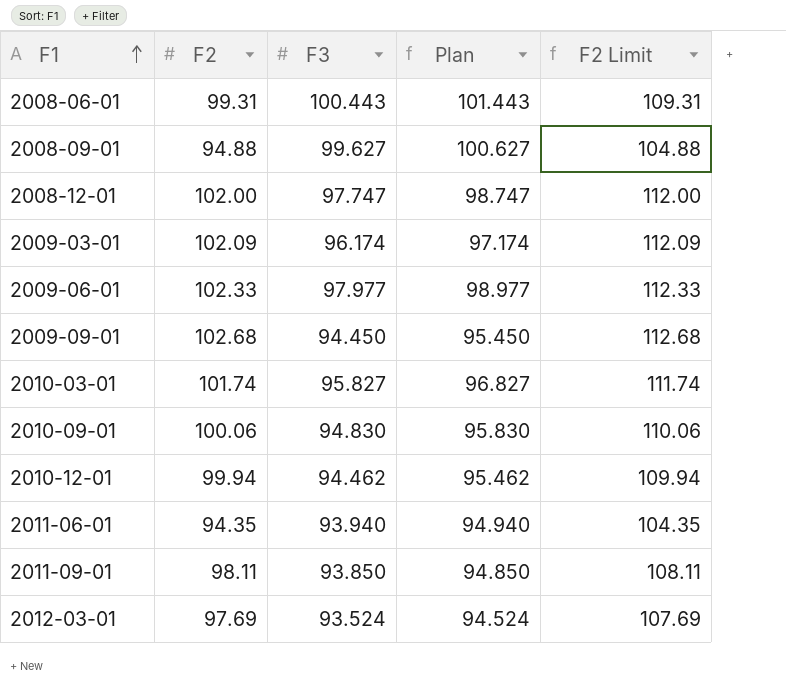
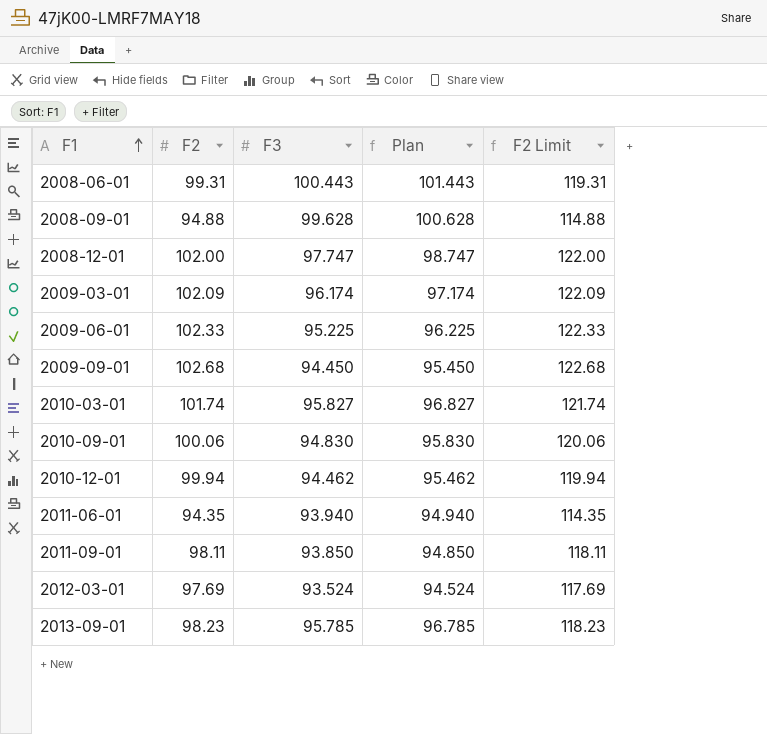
column F2 Limit | formula: [F2] + 10 -> [F2] + 20
2008-09-01 | F3: 99.627 -> 99.628
2008-09-01 | Plan: 100.627 -> 100.628
2009-06-01 | F3: 97.977 -> 95.225
2009-06-01 | Plan: 98.977 -> 96.225
row 2013-09-01: none -> 98.23 | 95.785 | 96.785 | 118.23

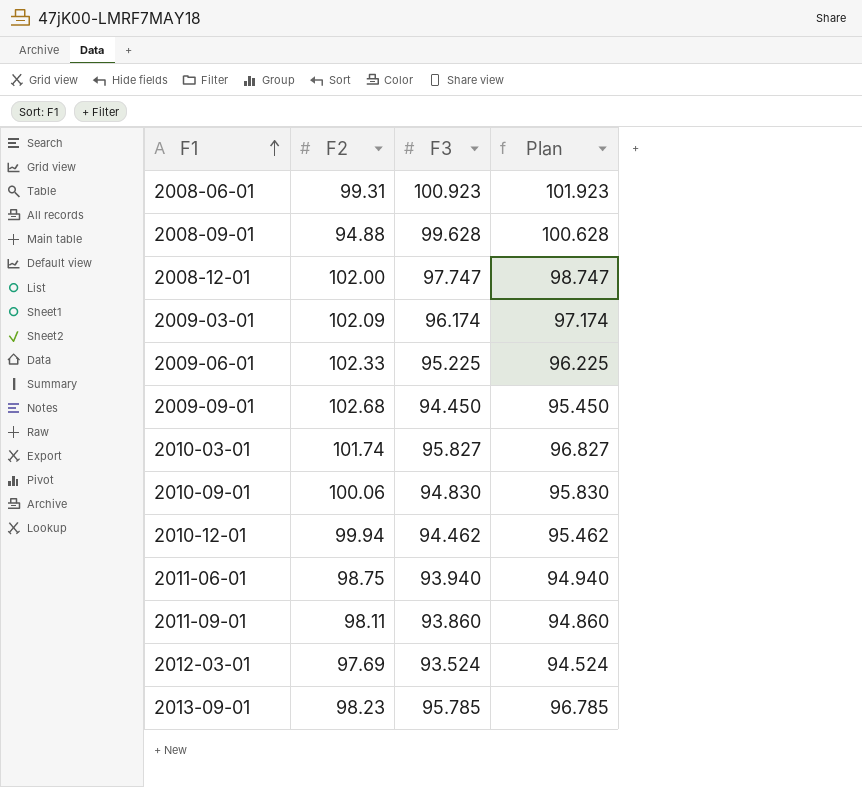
column F2 Limit | formula: [F2] + 20 -> none
2008-06-01 | F3: 100.443 -> 100.923
2008-06-01 | Plan: 101.443 -> 101.923
2011-06-01 | F2: 94.35 -> 98.75
2011-09-01 | F3: 93.850 -> 93.860
2011-09-01 | Plan: 94.850 -> 94.860

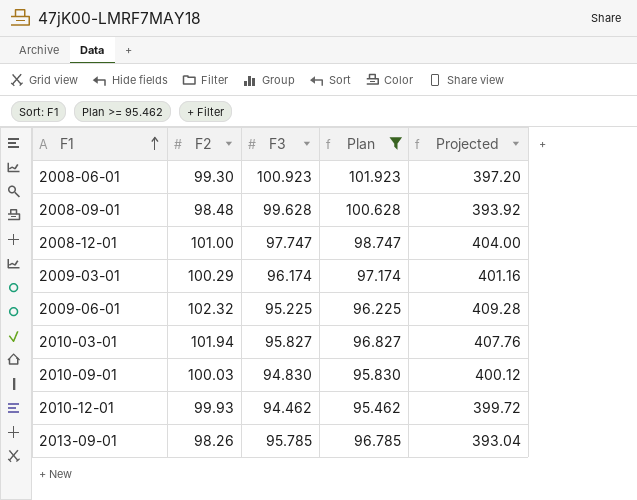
filter: none -> Plan >= 95.462
column Projected | formula: none -> [F2] * 4
2008-06-01 | F2: 99.31 -> 99.30
2008-09-01 | F2: 94.88 -> 98.48
2008-12-01 | F2: 102.00 -> 101.00
2009-03-01 | F2: 102.09 -> 100.29
2009-06-01 | F2: 102.33 -> 102.32
2010-03-01 | F2: 101.74 -> 101.94
2010-09-01 | F2: 100.06 -> 100.03
2010-12-01 | F2: 99.94 -> 99.93
2013-09-01 | F2: 98.23 -> 98.26

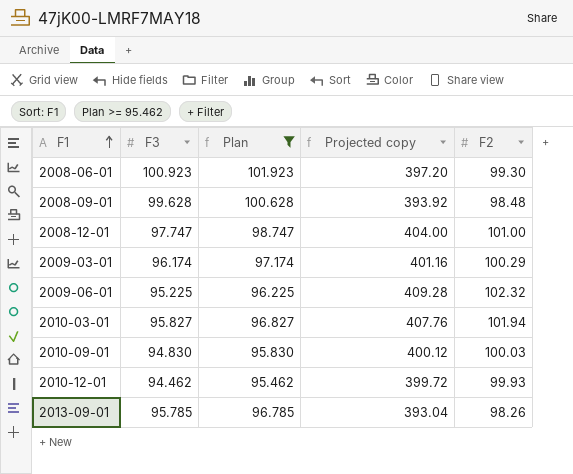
column name: Projected -> Projected copy
column F2 | position: 2 -> 5

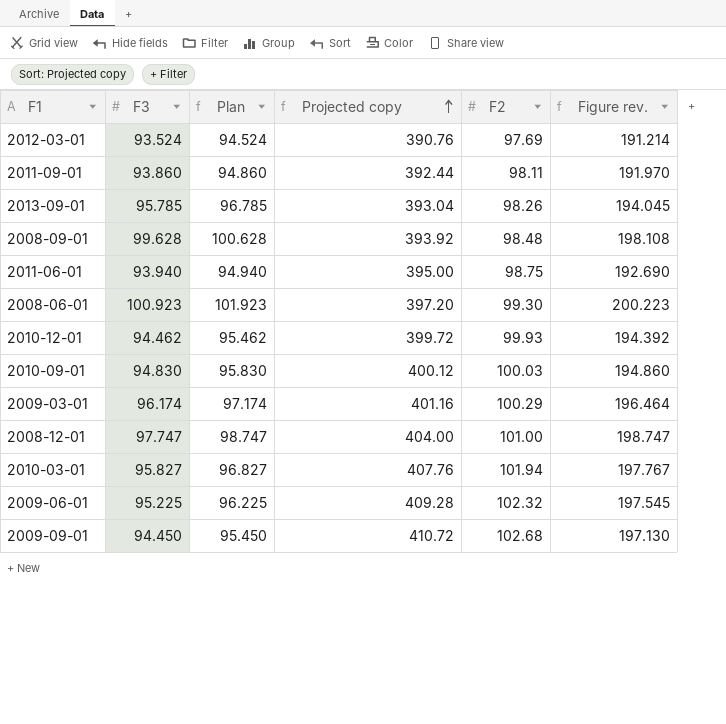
filter: Plan >= 95.462 -> none
row order: F1 ascending -> Projected copy ascending
column Figure rev. | formula: none -> [F3] + [F2]

